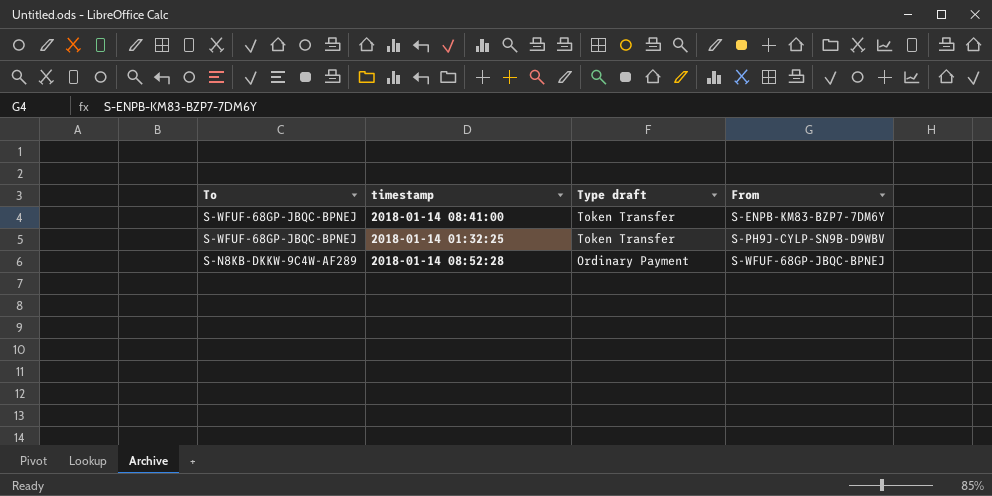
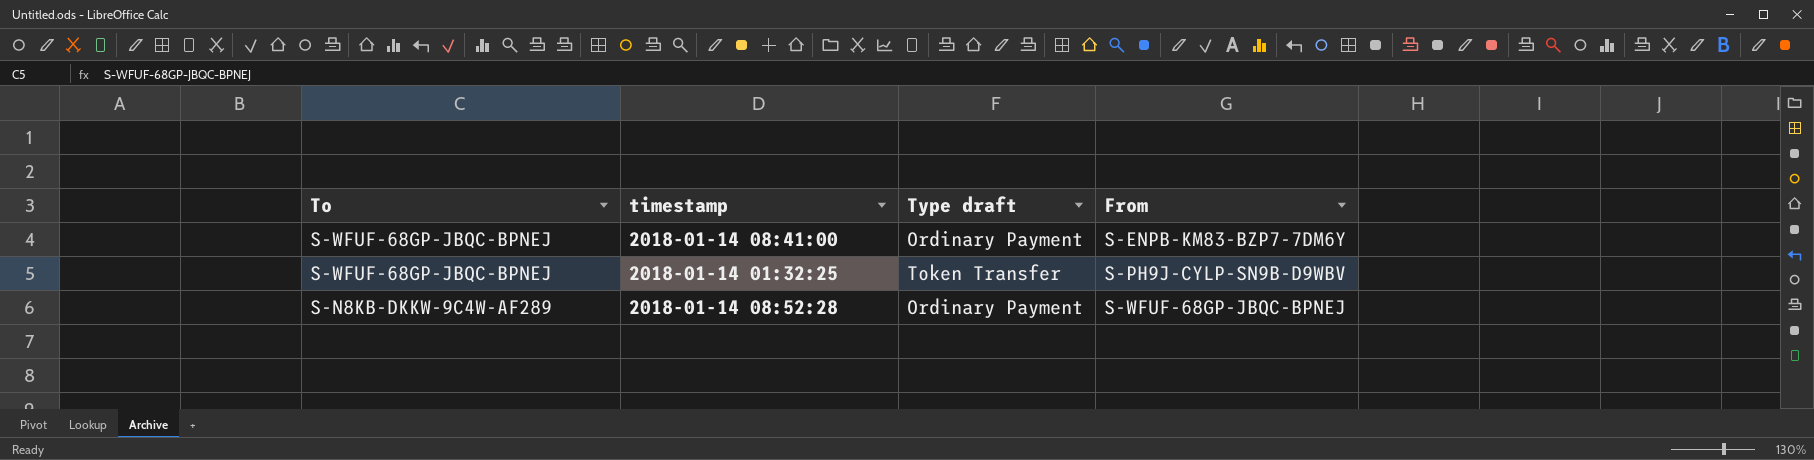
2018-01-14 08:41:00 | Type draft: Token Transfer -> Ordinary Payment

